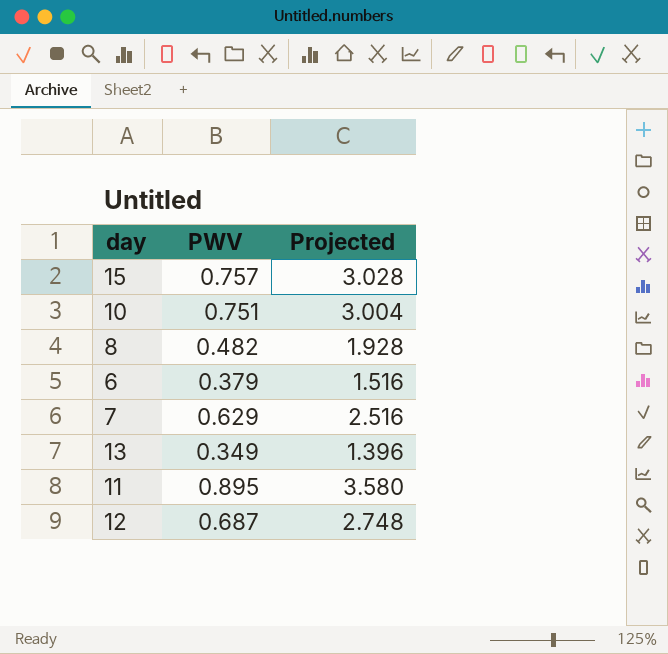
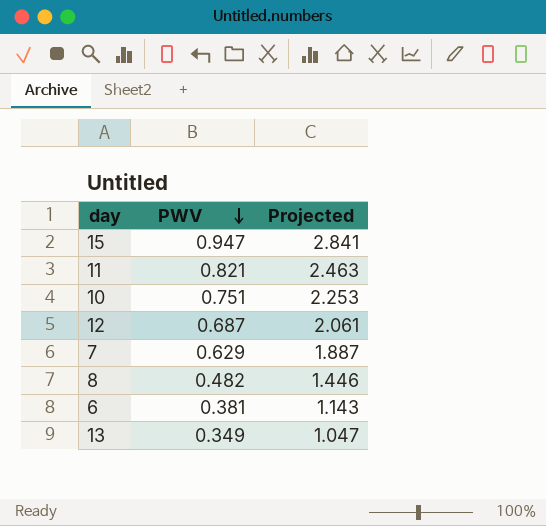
row order: none -> PWV descending
column Projected | formula: [PWV] * 4 -> [PWV] * 3
15 | PWV: 0.757 -> 0.947
11 | PWV: 0.895 -> 0.821
6 | PWV: 0.379 -> 0.381

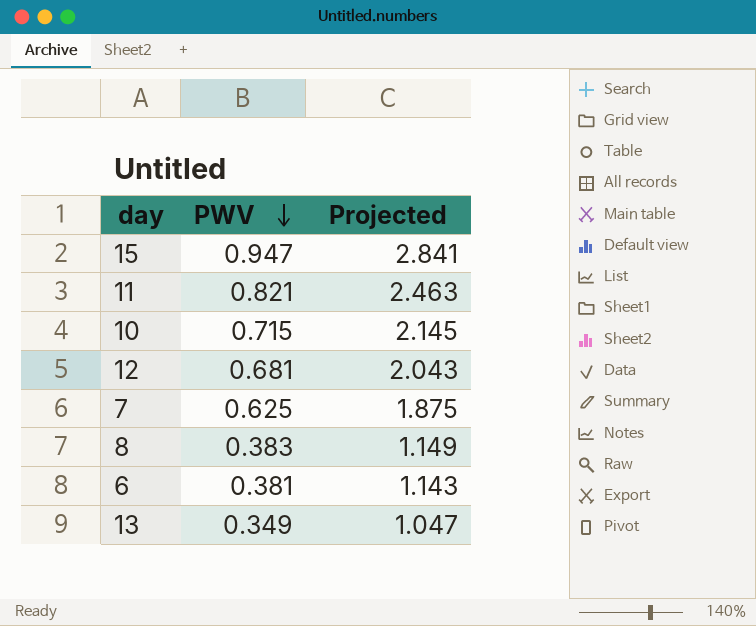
10 | PWV: 0.751 -> 0.715
10 | Projected: 2.253 -> 2.145
12 | PWV: 0.687 -> 0.681
12 | Projected: 2.061 -> 2.043
7 | PWV: 0.629 -> 0.625
7 | Projected: 1.887 -> 1.875
8 | PWV: 0.482 -> 0.383
8 | Projected: 1.446 -> 1.149

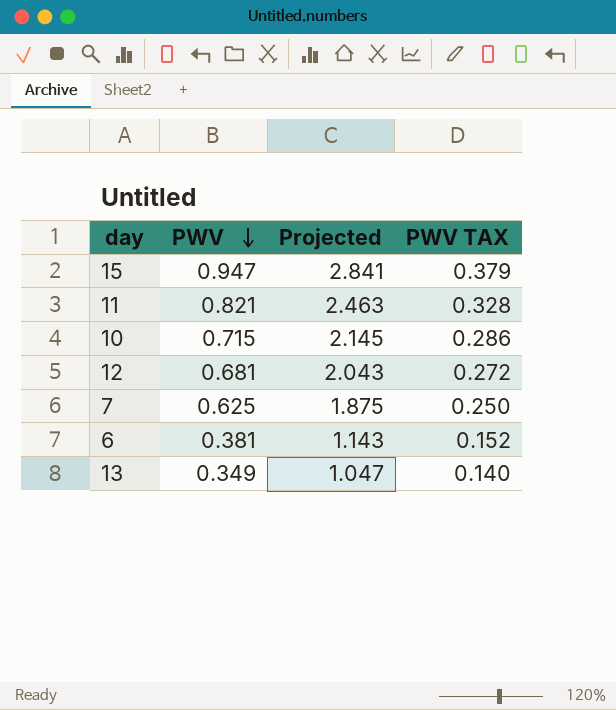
column PWV TAX | formula: none -> [PWV] * 0.4
row 8: 0.383 | 1.149 -> none

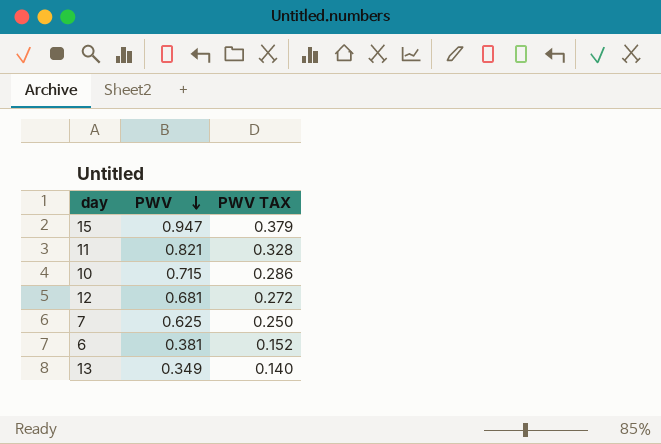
column Projected | formula: [PWV] * 3 -> none

